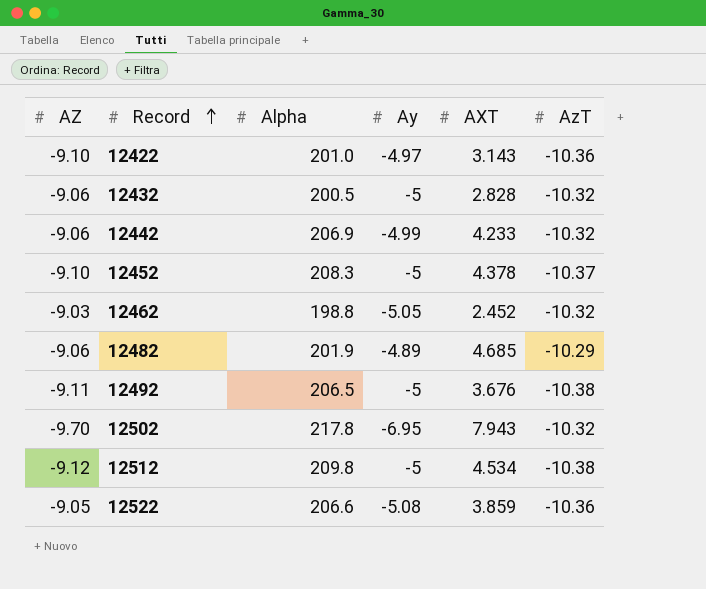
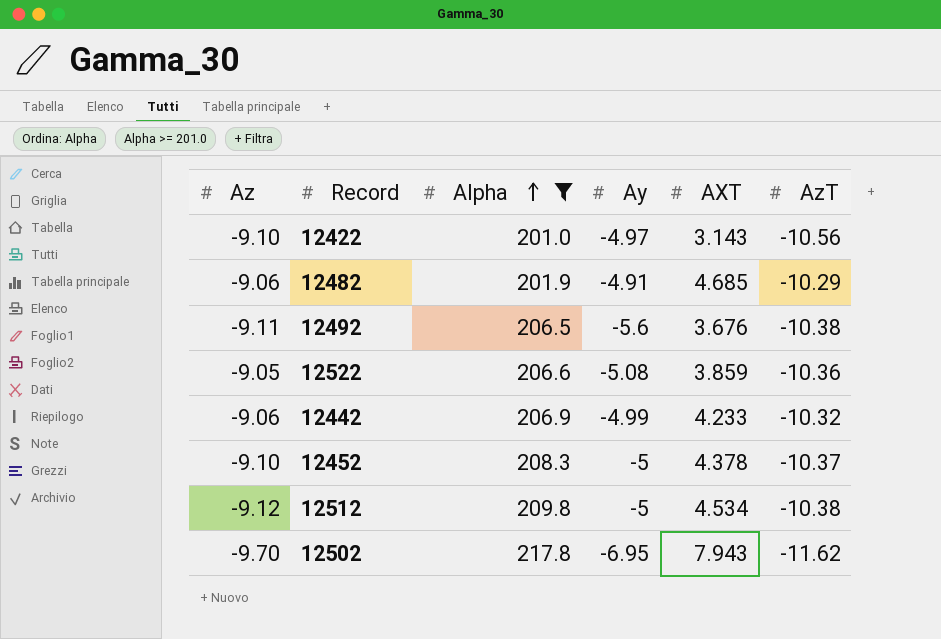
filter: none -> Alpha >= 201.0
row order: Record ascending -> Alpha ascending
column name: AZ -> Az
12422 | AzT: -10.36 -> -10.56
12482 | Ay: -4.89 -> -4.91
12492 | Ay: -5 -> -5.6
12502 | AzT: -10.32 -> -11.62

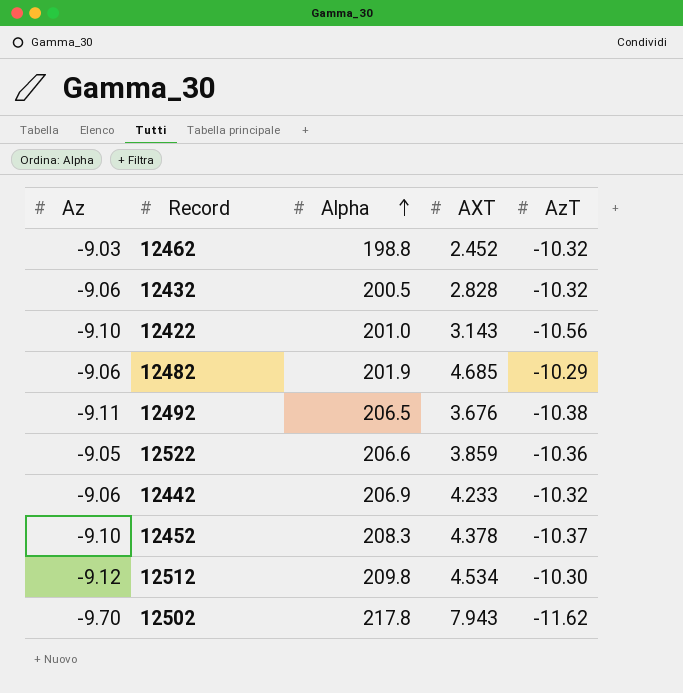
filter: Alpha >= 201.0 -> none
column Ay | position: 4 -> none
12512 | AzT: -10.38 -> -10.30

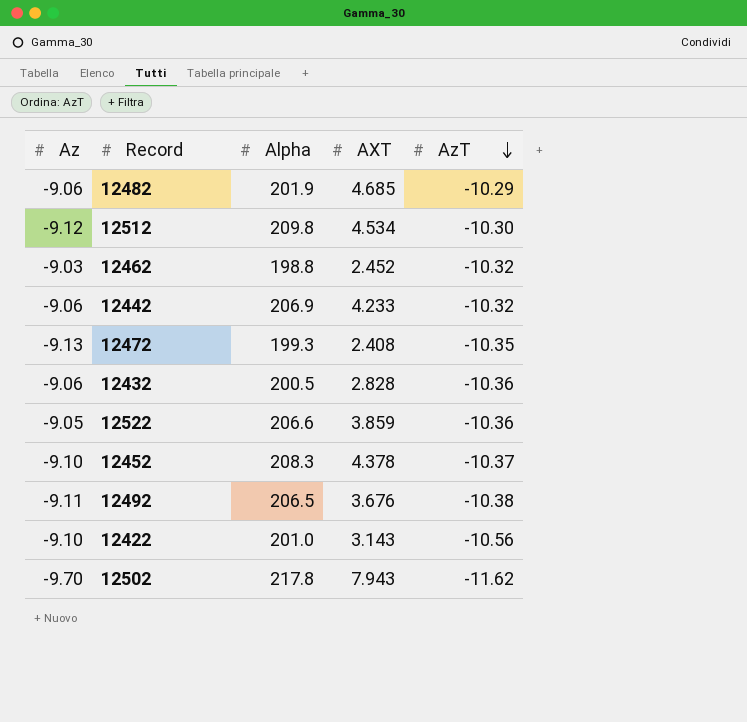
row order: Alpha ascending -> AzT descending
row 12472: none -> -9.13 | 199.3 | 2.408 | -10.35
12432 | AzT: -10.32 -> -10.36

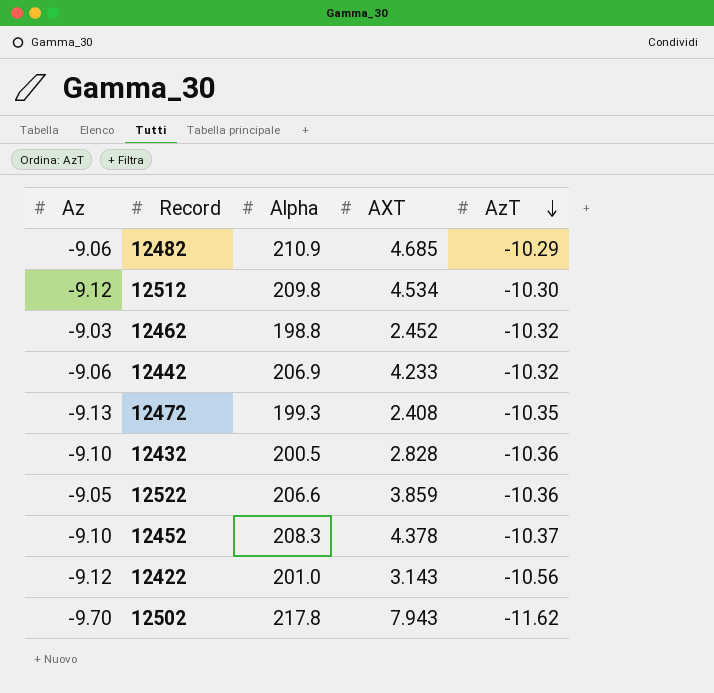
row 12492: -9.11 | 206.5 | 3.676 | -10.38 -> none
12482 | Alpha: 201.9 -> 210.9
12432 | Az: -9.06 -> -9.10
12422 | Az: -9.10 -> -9.12

